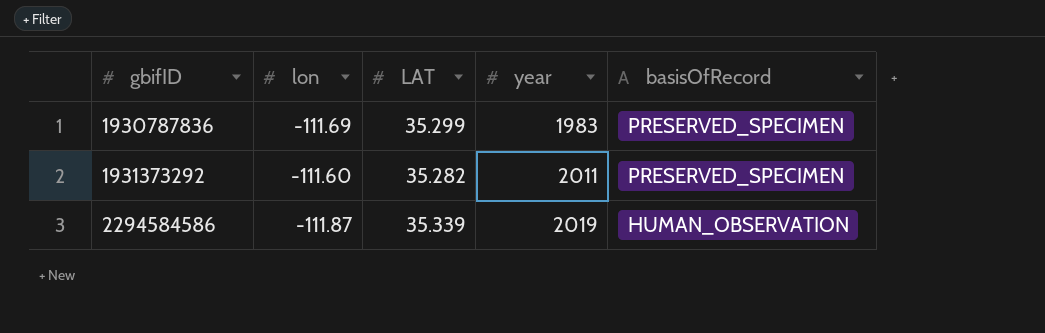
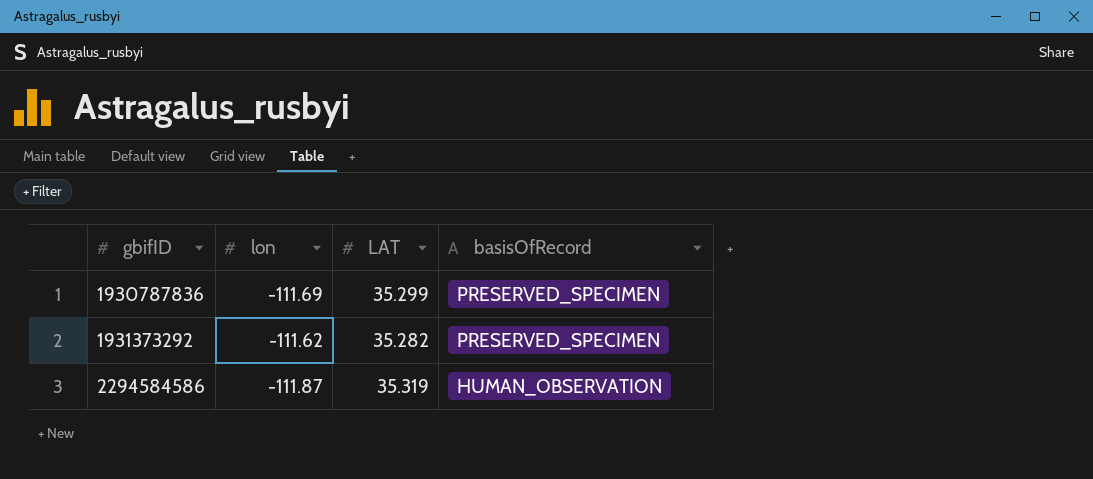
column year | position: 4 -> none
1931373292 | lon: -111.60 -> -111.62
2294584586 | LAT: 35.339 -> 35.319

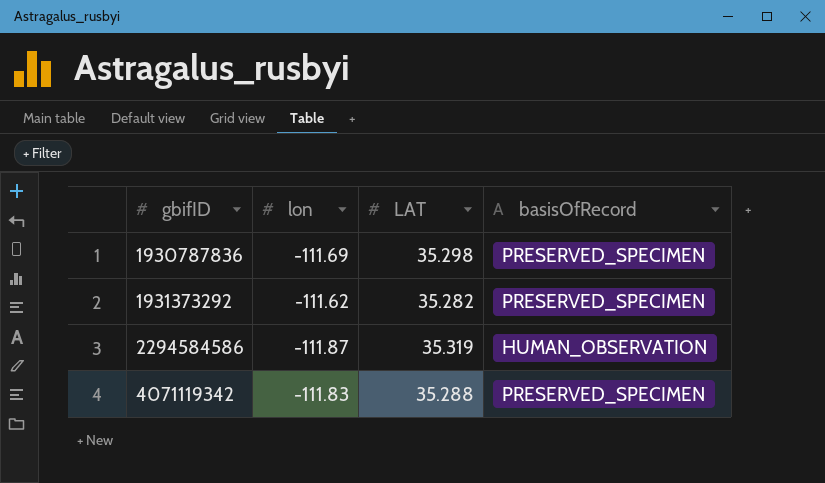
1930787836 | LAT: 35.299 -> 35.298
row 4071119342: none -> -111.83 | 35.288 | PRESERVED_SPECIMEN

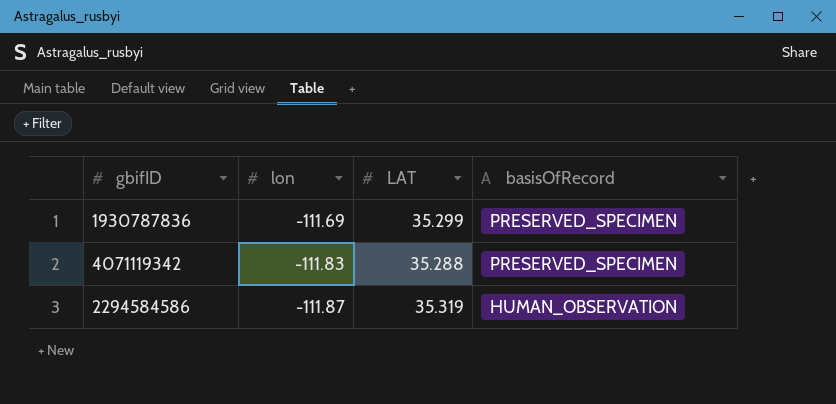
row order: gbifID ascending -> lon descending
row 1931373292: -111.62 | 35.282 | PRESERVED_SPECIMEN -> none
1930787836 | LAT: 35.298 -> 35.299

